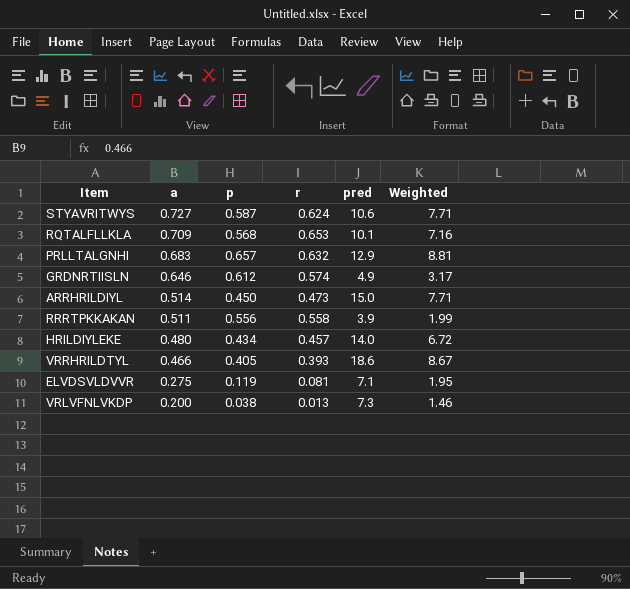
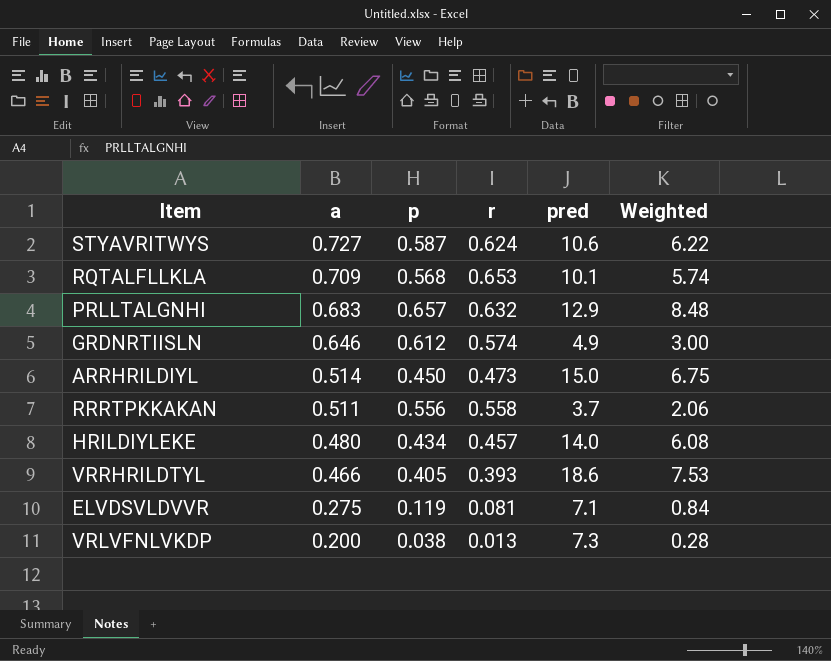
column Weighted | formula: [a] * [pred] -> [p] * [pred]
RRRTPKKAKAN | pred: 3.9 -> 3.7

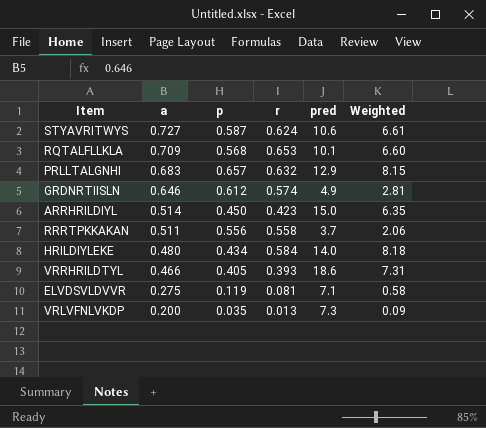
column Weighted | formula: [p] * [pred] -> [r] * [pred]
ARRHRILDIYL | r: 0.473 -> 0.423
HRILDIYLEKE | r: 0.457 -> 0.584
VRLVFNLVKDP | p: 0.038 -> 0.035

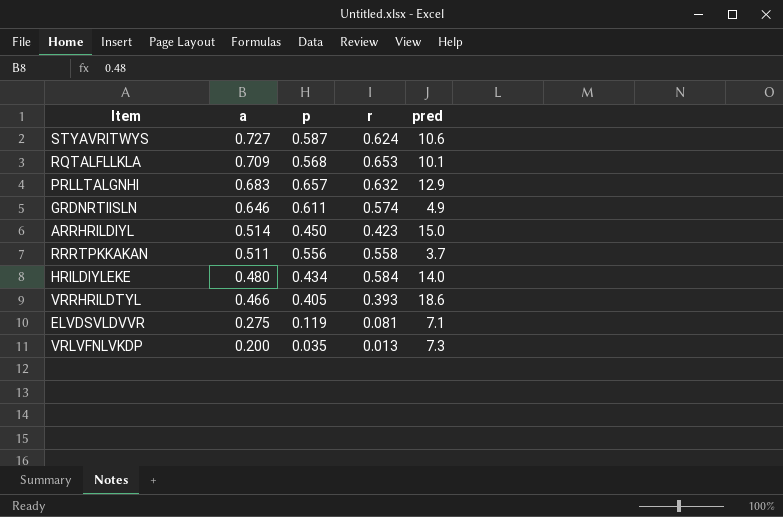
column Weighted | formula: [r] * [pred] -> none
GRDNRTIISLN | p: 0.612 -> 0.611

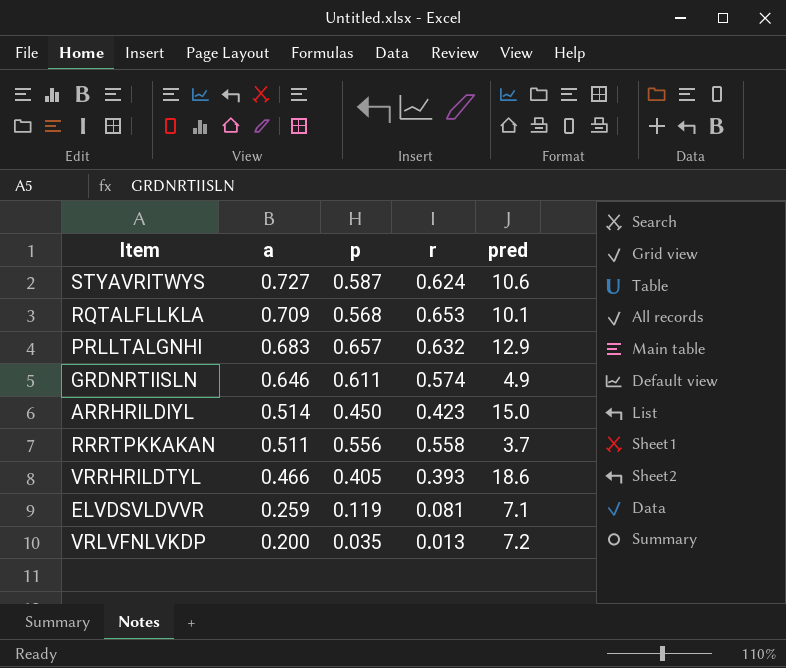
row HRILDIYLEKE: 0.480 | 0.434 | 0.584 | 14.0 -> none
ELVDSVLDVVR | a: 0.275 -> 0.259
VRLVFNLVKDP | pred: 7.3 -> 7.2

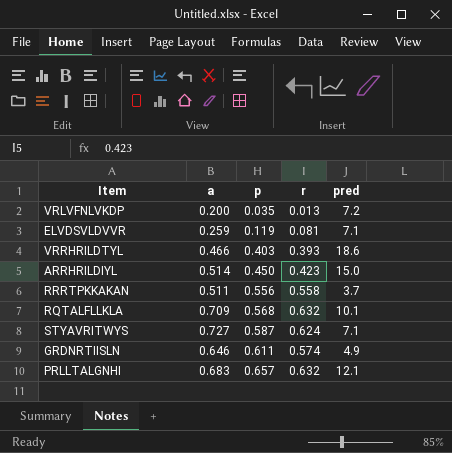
row order: a descending -> p ascending
VRRHRILDTYL | p: 0.405 -> 0.403
RQTALFLLKLA | r: 0.653 -> 0.632
STYAVRITWYS | pred: 10.6 -> 7.1
PRLLTALGNHI | pred: 12.9 -> 12.1

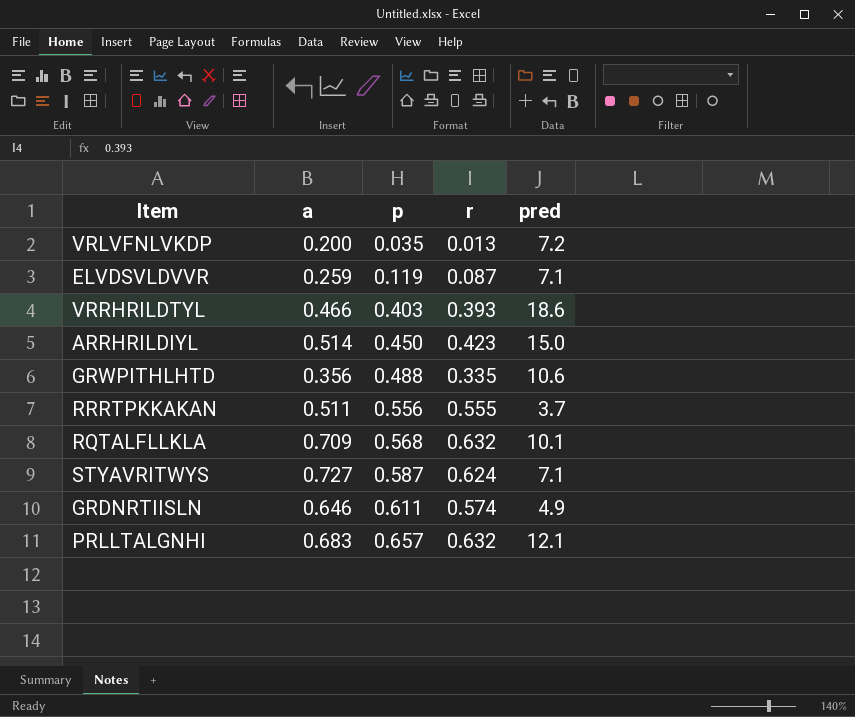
ELVDSVLDVVR | r: 0.081 -> 0.087
row GRWPITHLHTD: none -> 0.356 | 0.488 | 0.335 | 10.6
RRRTPKKAKAN | r: 0.558 -> 0.555

